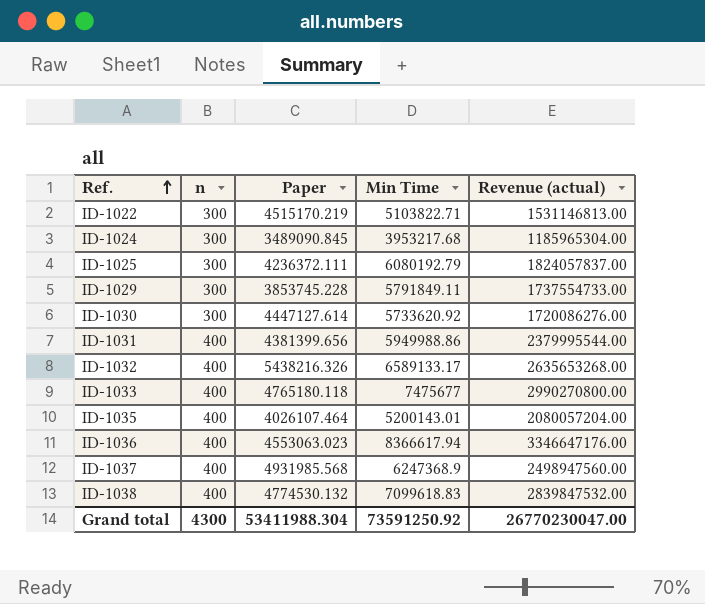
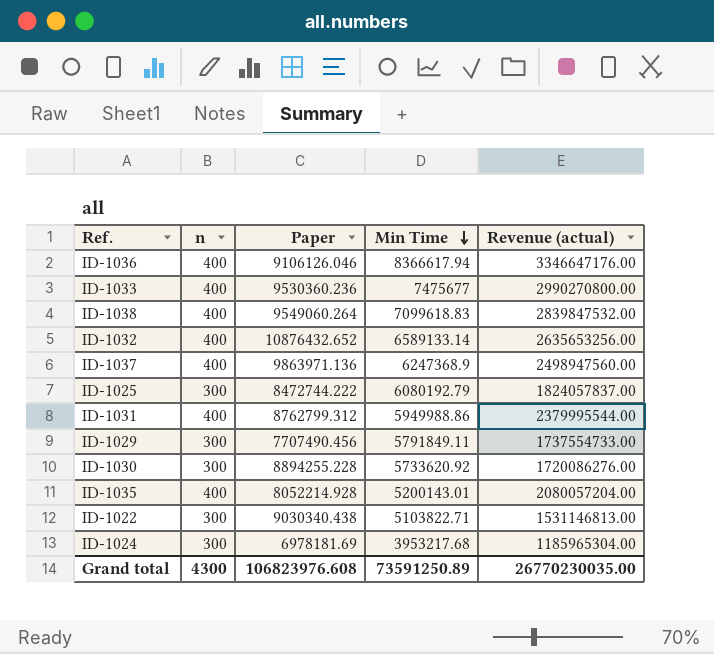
row order: Ref. ascending -> Min Time descending
ID-1036 | Paper: 4553063.023 -> 9106126.046
ID-1033 | Paper: 4765180.118 -> 9530360.236
ID-1038 | Paper: 4774530.132 -> 9549060.264
ID-1032 | Paper: 5438216.326 -> 10876432.652
ID-1032 | Min Time: 6589133.17 -> 6589133.14
ID-1032 | Revenue (actual): 2635653268.00 -> 2635653256.00
ID-1037 | Paper: 4931985.568 -> 9863971.136
ID-1025 | Paper: 4236372.111 -> 8472744.222
ID-1031 | Paper: 4381399.656 -> 8762799.312
ID-1029 | Paper: 3853745.228 -> 7707490.456
ID-1030 | Paper: 4447127.614 -> 8894255.228
ID-1035 | Paper: 4026107.464 -> 8052214.928
ID-1022 | Paper: 4515170.219 -> 9030340.438
ID-1024 | Paper: 3489090.845 -> 6978181.69
Grand total | Paper: 53411988.304 -> 106823976.608
Grand total | Min Time: 73591250.92 -> 73591250.89
Grand total | Revenue (actual): 26770230047.00 -> 26770230035.00

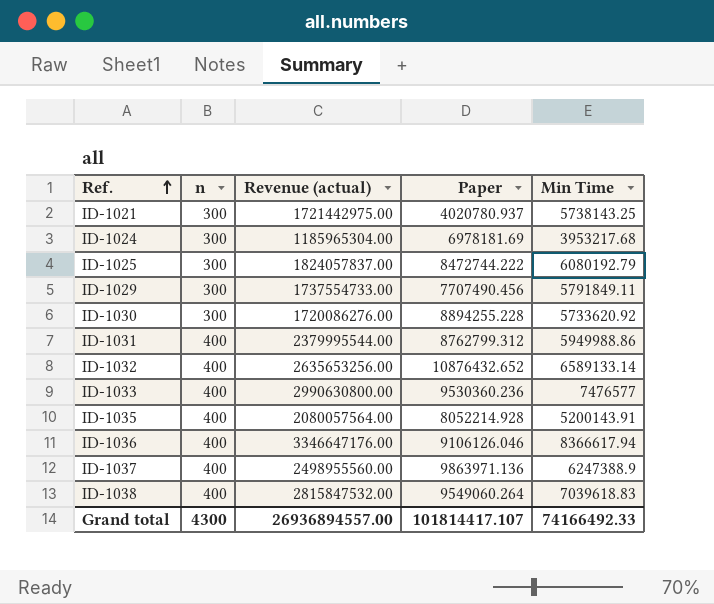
row order: Min Time descending -> Ref. ascending
column Revenue (actual) | position: 5 -> 3
row ID-1022: 300 | 9030340.438 | 5103822.71 | 1531146813.00 -> none
row ID-1021: none -> 300 | 1721442975.00 | 4020780.937 | 5738143.25
ID-1033 | Revenue (actual): 2990270800.00 -> 2990630800.00
ID-1033 | Min Time: 7475677 -> 7476577
ID-1035 | Revenue (actual): 2080057204.00 -> 2080057564.00
ID-1035 | Min Time: 5200143.01 -> 5200143.91
ID-1037 | Revenue (actual): 2498947560.00 -> 2498955560.00
ID-1037 | Min Time: 6247368.9 -> 6247388.9
ID-1038 | Revenue (actual): 2839847532.00 -> 2815847532.00
ID-1038 | Min Time: 7099618.83 -> 7039618.83
Grand total | Revenue (actual): 26770230035.00 -> 26936894557.00
Grand total | Paper: 106823976.608 -> 101814417.107
Grand total | Min Time: 73591250.89 -> 74166492.33

